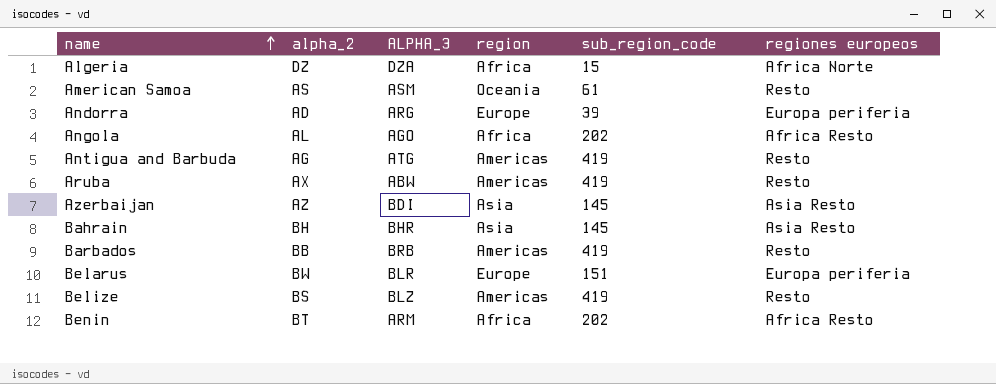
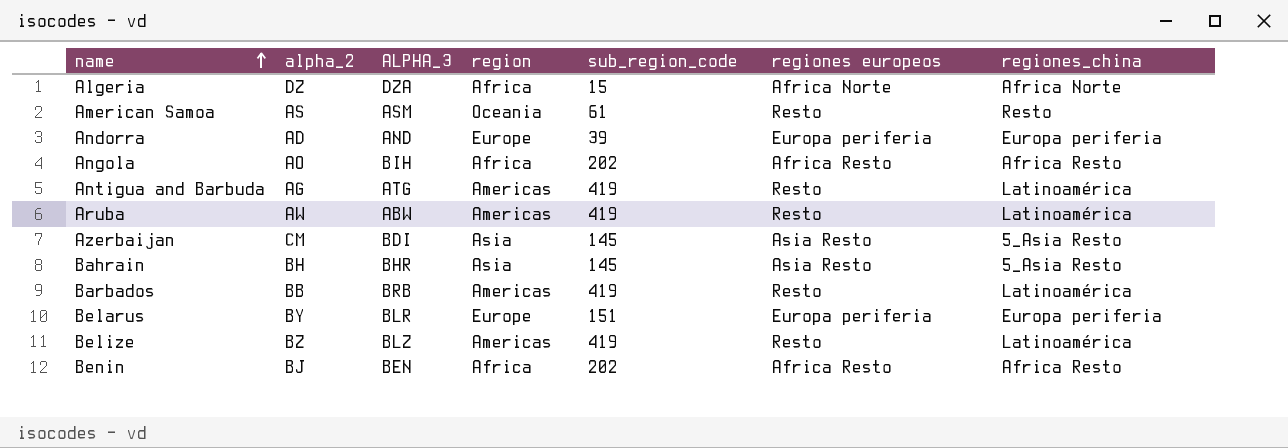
column regiones_china | position: none -> 7
Andorra | ALPHA_3: ARG -> AND
Angola | alpha_2: AL -> AO
Angola | ALPHA_3: AGO -> BIH
Aruba | alpha_2: AX -> AW
Azerbaijan | alpha_2: AZ -> CM
Belarus | alpha_2: BW -> BY
Belize | alpha_2: BS -> BZ
Benin | alpha_2: BT -> BJ
Benin | ALPHA_3: ARM -> BEN

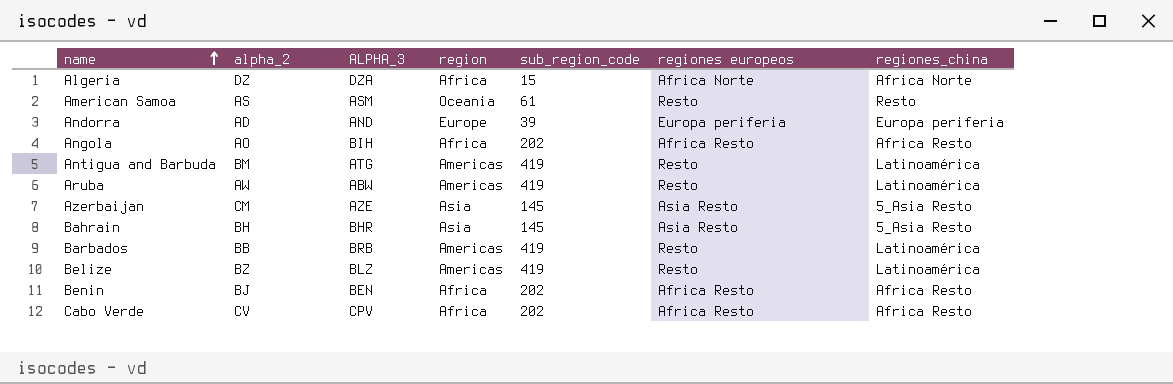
row Belarus: BY | BLR | Europe | 151 | Europa periferia | Europa periferia -> none
Antigua and Barbuda | alpha_2: AG -> BM
Azerbaijan | ALPHA_3: BDI -> AZE
row Cabo Verde: none -> CV | CPV | Africa | 202 | Africa Resto | Africa Resto

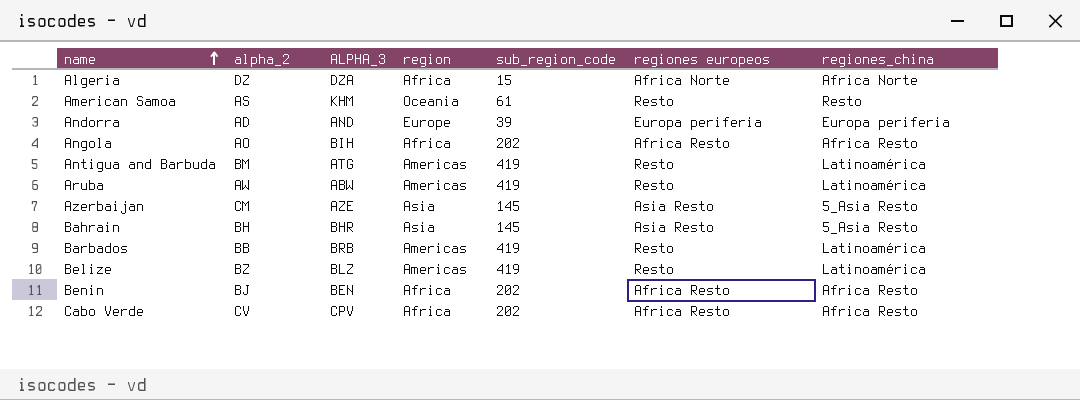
American Samoa | ALPHA_3: ASM -> KHM

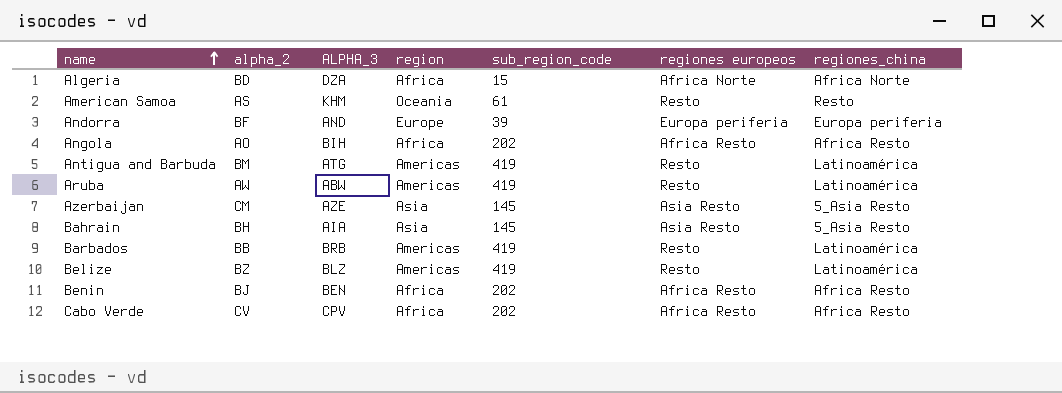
Algeria | alpha_2: DZ -> BD
Andorra | alpha_2: AD -> BF
Bahrain | ALPHA_3: BHR -> AIA

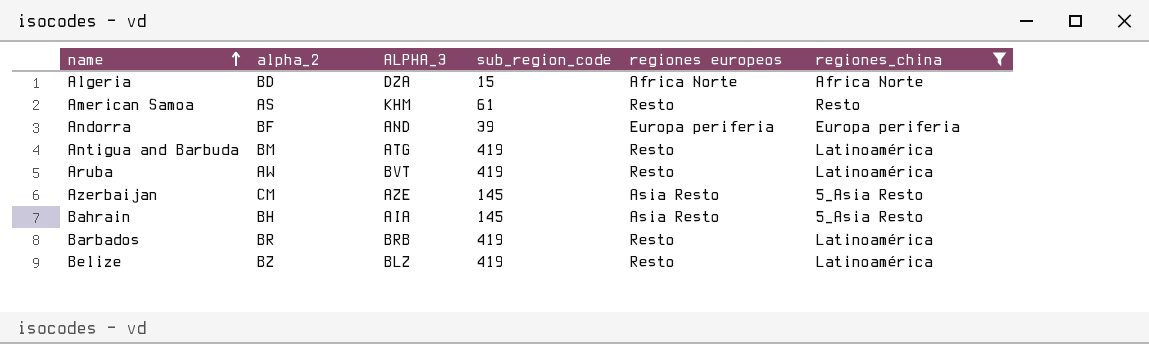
filter: none -> regiones_china != Africa Resto
column region | position: 4 -> none
Aruba | ALPHA_3: ABW -> BVT
Barbados | alpha_2: BB -> BR

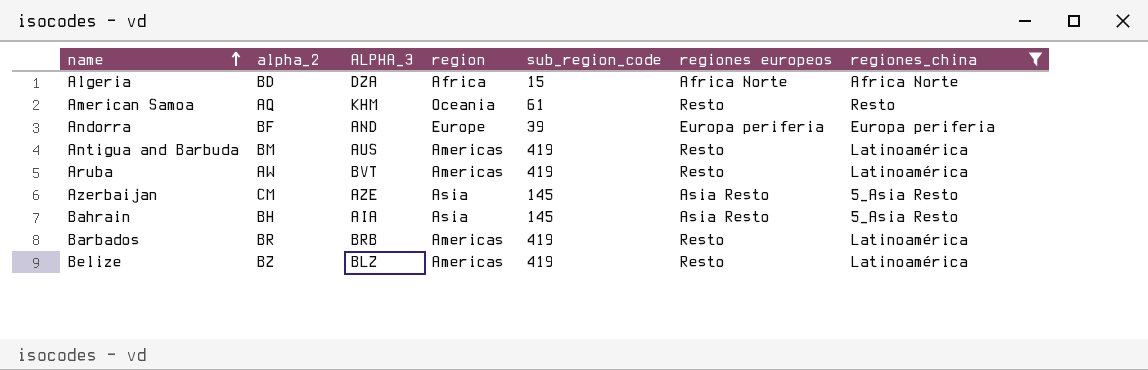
column region | position: none -> 4
American Samoa | alpha_2: AS -> AQ
Antigua and Barbuda | ALPHA_3: ATG -> AUS

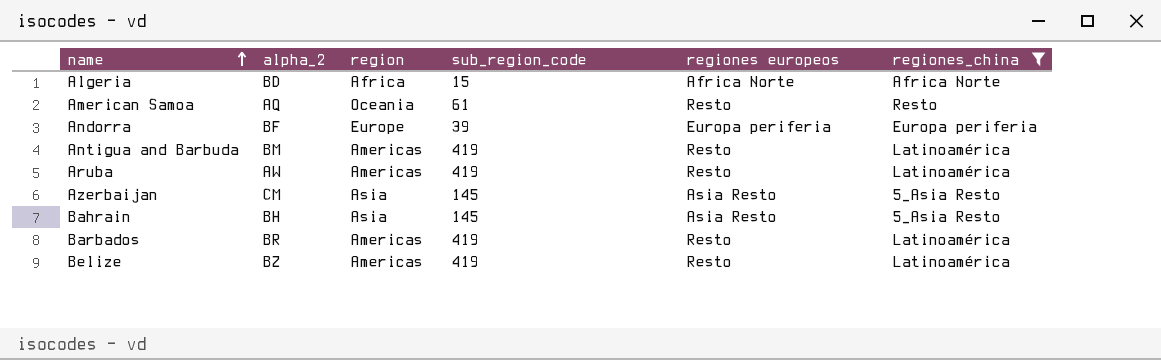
column ALPHA_3 | position: 3 -> none

